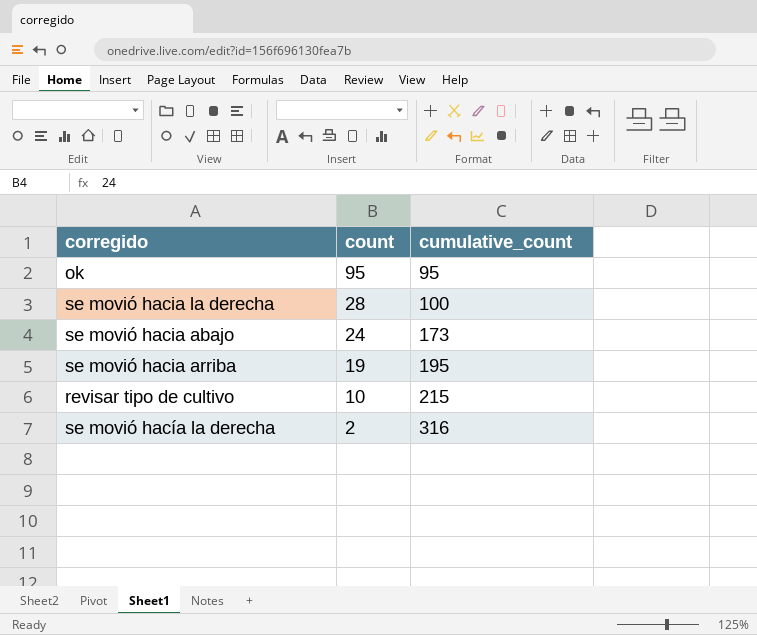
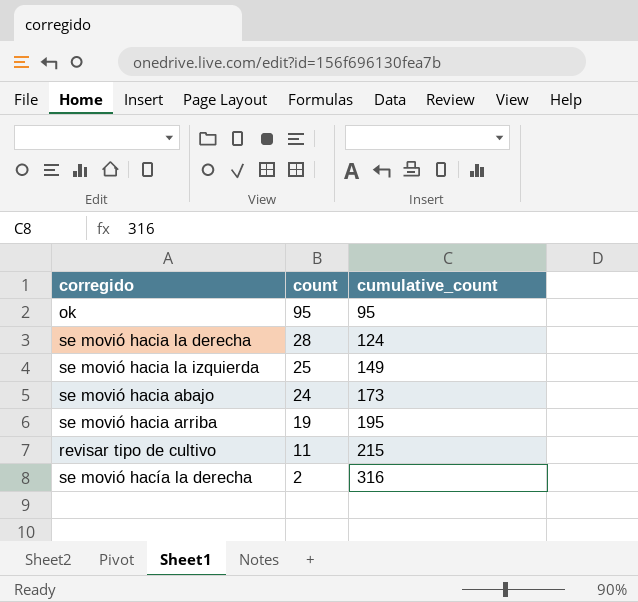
se movió hacia la derecha | cumulative_count: 100 -> 124
row se movió hacia la izquierda: none -> 25 | 149
revisar tipo de cultivo | count: 10 -> 11

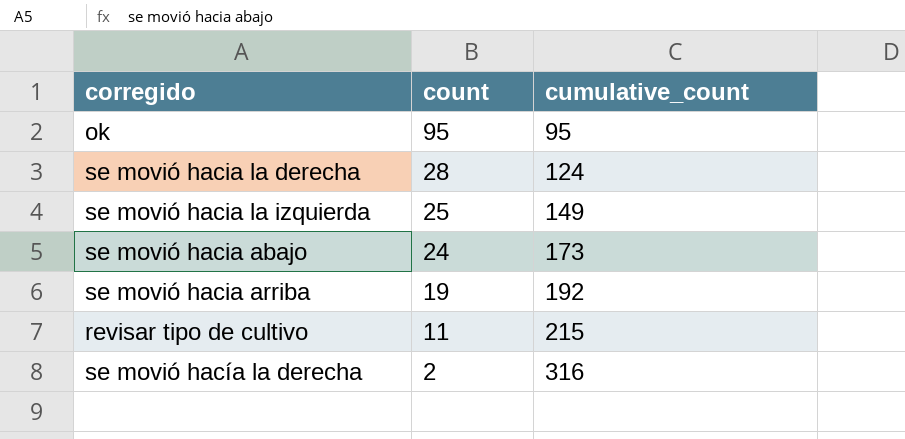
se movió hacia arriba | cumulative_count: 195 -> 192

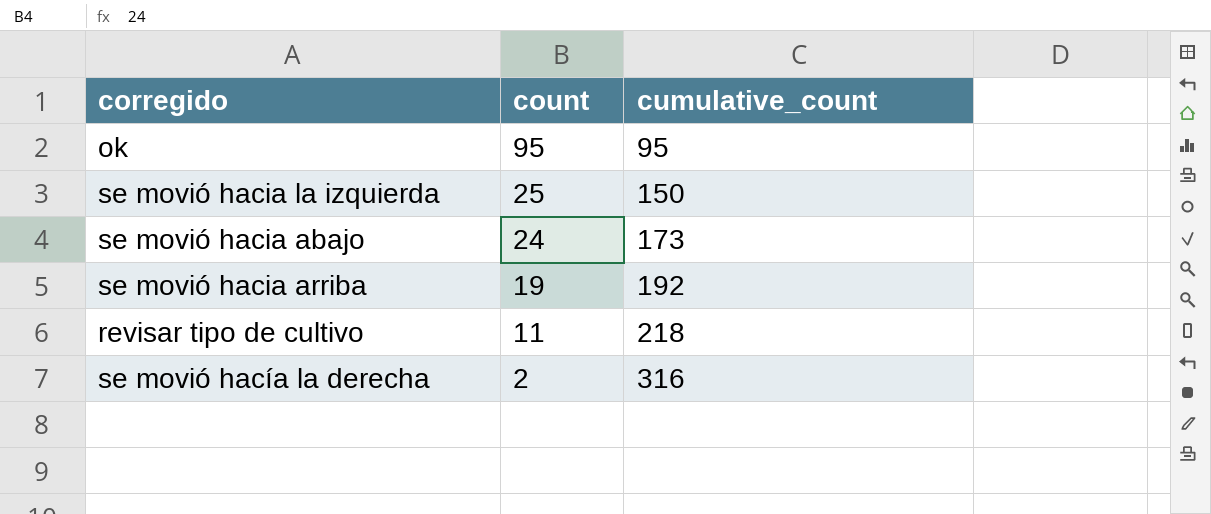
row se movió hacia la derecha: 28 | 124 -> none
se movió hacia la izquierda | cumulative_count: 149 -> 150
revisar tipo de cultivo | cumulative_count: 215 -> 218

